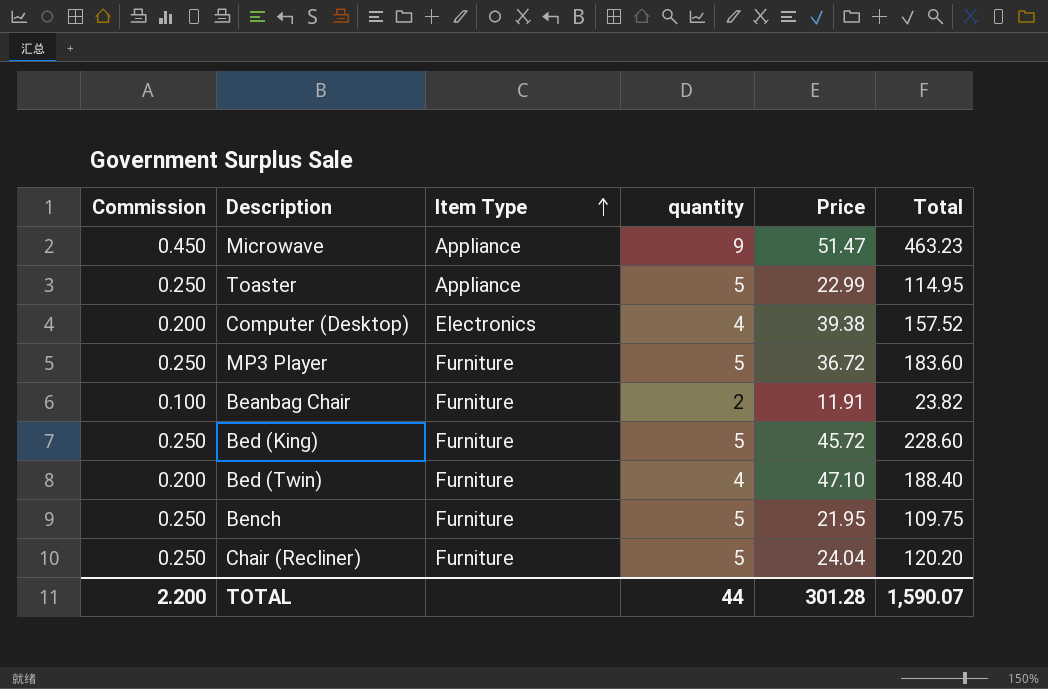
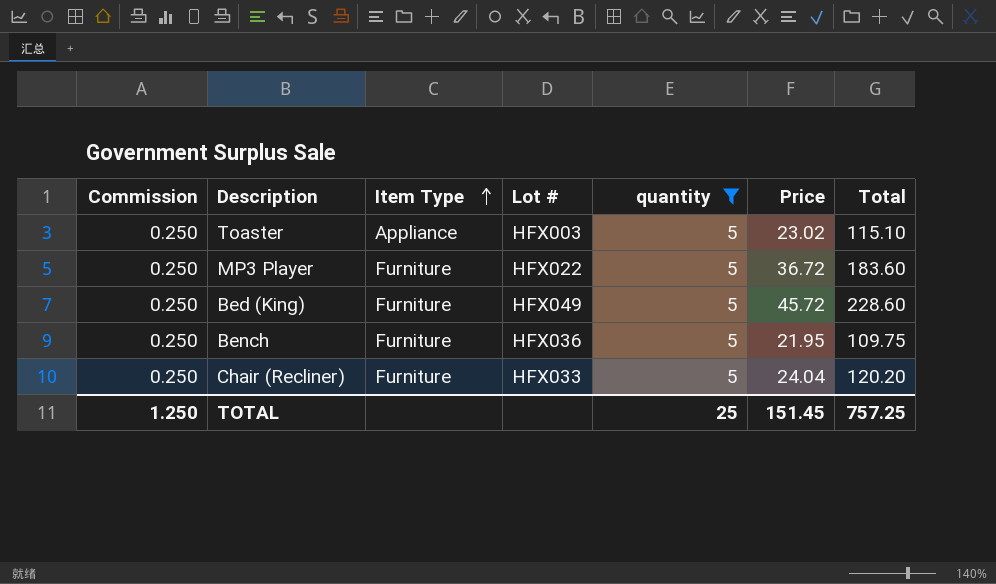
filter: none -> quantity = 5
column Lot # | position: none -> 4
Toaster | Price: 22.99 -> 23.02
Toaster | Total: 114.95 -> 115.10
TOTAL | Commission: 2.200 -> 1.250
TOTAL | quantity: 44 -> 25
TOTAL | Price: 301.28 -> 151.45
TOTAL | Total: 1,590.07 -> 757.25

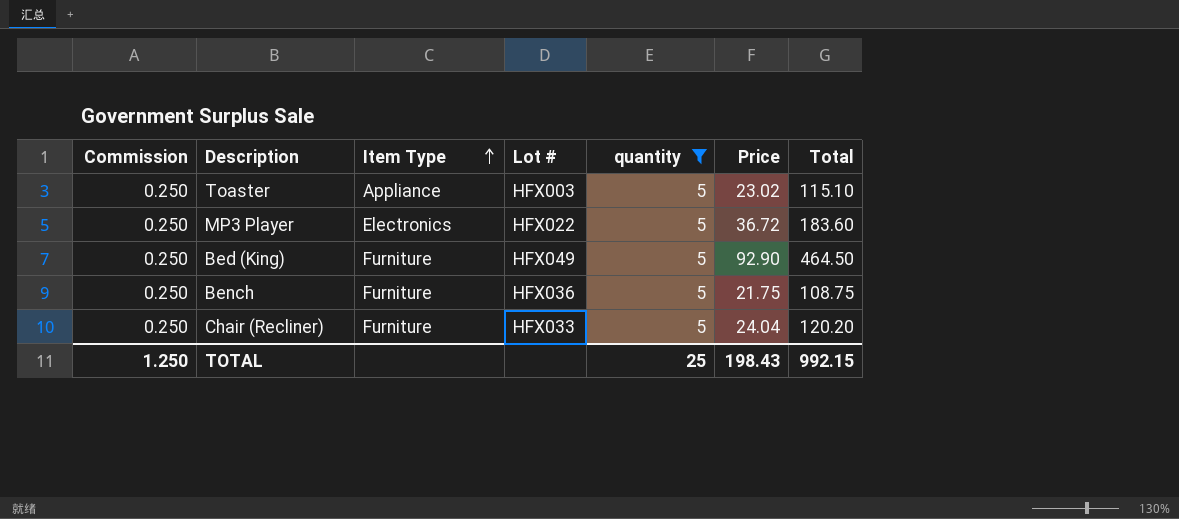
MP3 Player | Item Type: Furniture -> Electronics
Bed (King) | Price: 45.72 -> 92.90
Bed (King) | Total: 228.60 -> 464.50
Bench | Price: 21.95 -> 21.75
Bench | Total: 109.75 -> 108.75
TOTAL | Price: 151.45 -> 198.43
TOTAL | Total: 757.25 -> 992.15

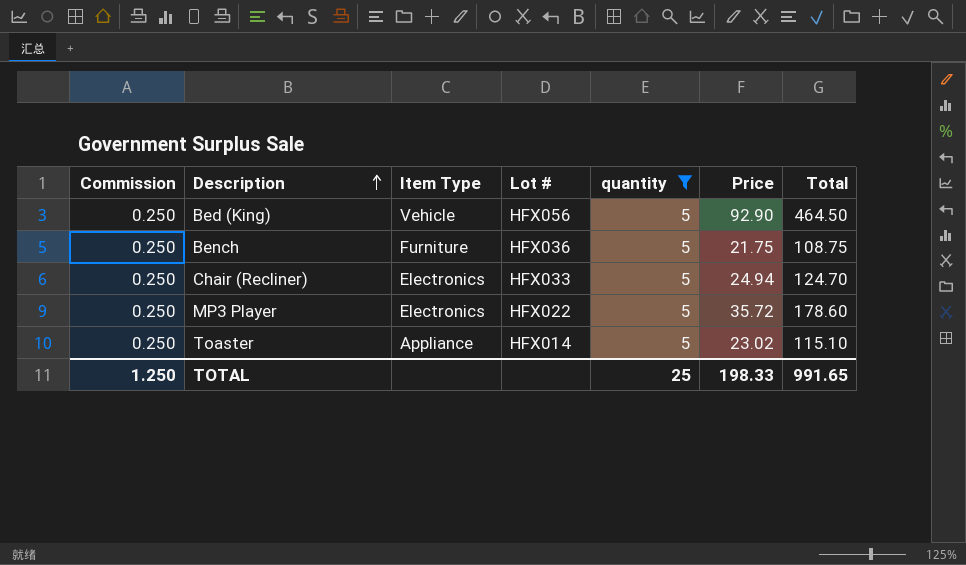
row order: Item Type ascending -> Description ascending
Bed (King) | Item Type: Furniture -> Vehicle
Bed (King) | Lot #: HFX049 -> HFX056
Chair (Recliner) | Item Type: Furniture -> Electronics
Chair (Recliner) | Price: 24.04 -> 24.94
Chair (Recliner) | Total: 120.20 -> 124.70
MP3 Player | Price: 36.72 -> 35.72
MP3 Player | Total: 183.60 -> 178.60
Toaster | Lot #: HFX003 -> HFX014
TOTAL | Price: 198.43 -> 198.33
TOTAL | Total: 992.15 -> 991.65

